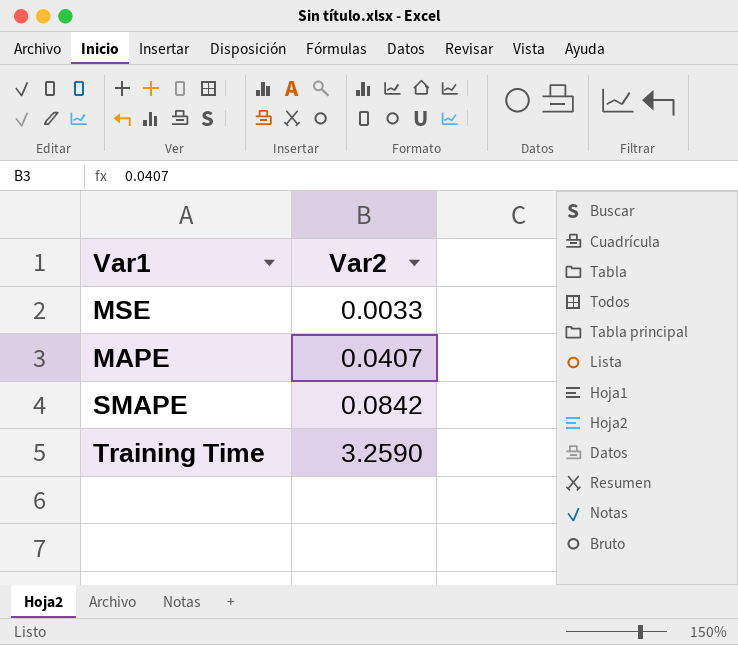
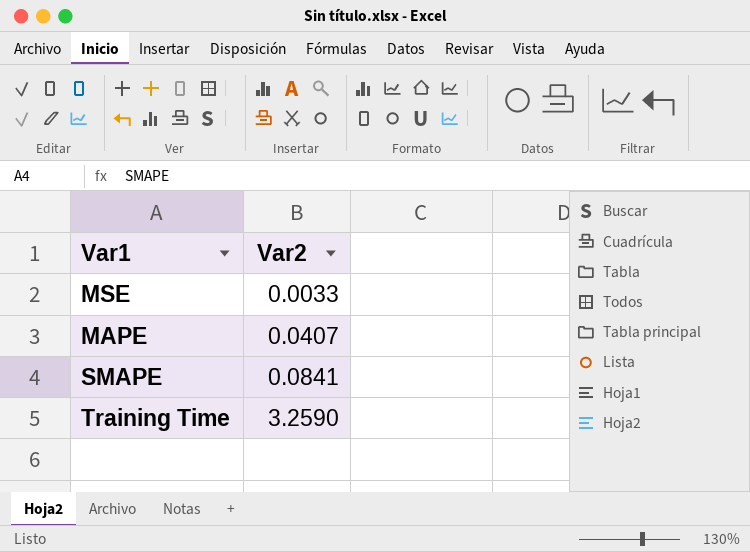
SMAPE | Var2: 0.0842 -> 0.0841

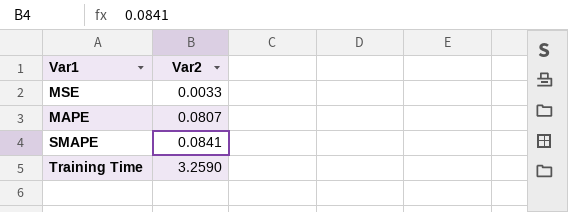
MAPE | Var2: 0.0407 -> 0.0807

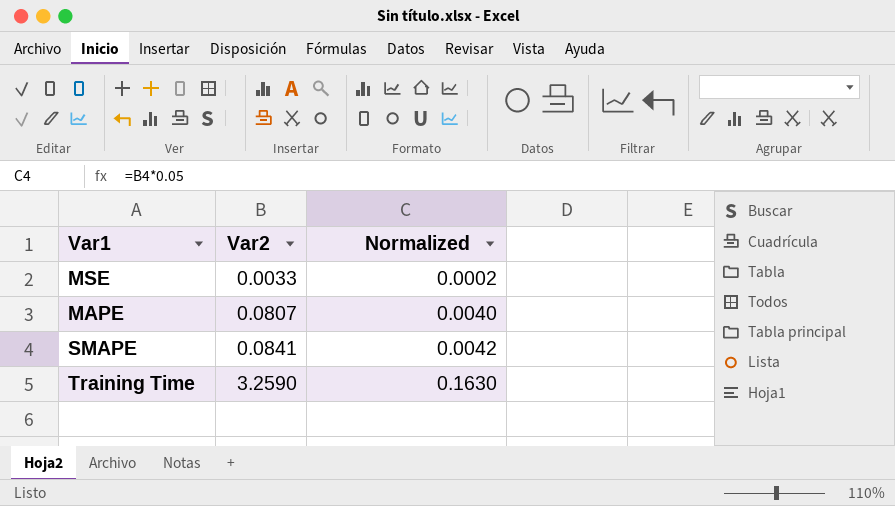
column Normalized | formula: none -> [Var2] * 0.05

